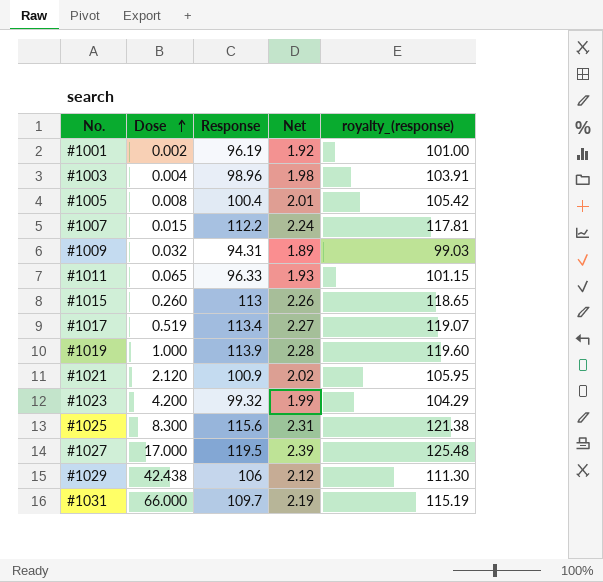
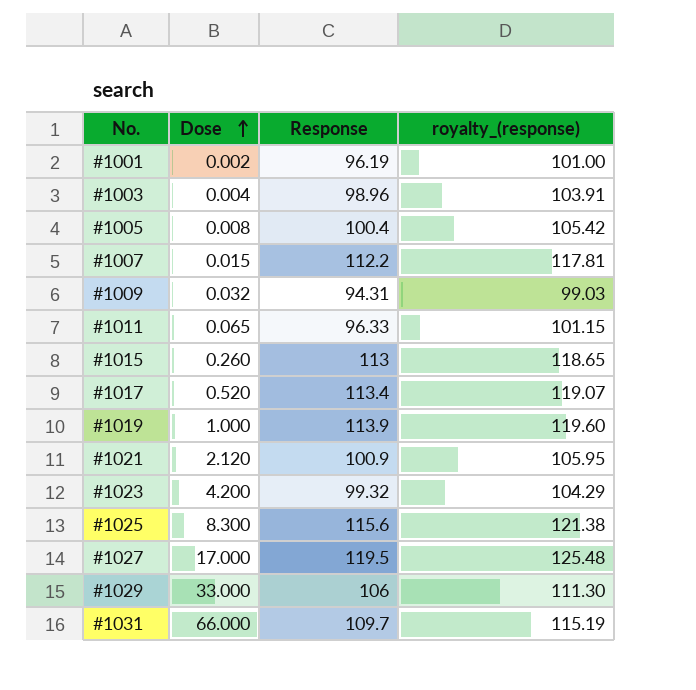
column Net | formula: [Response] * 0.02 -> none
#1017 | Dose: 0.519 -> 0.520
#1029 | Dose: 42.438 -> 33.000

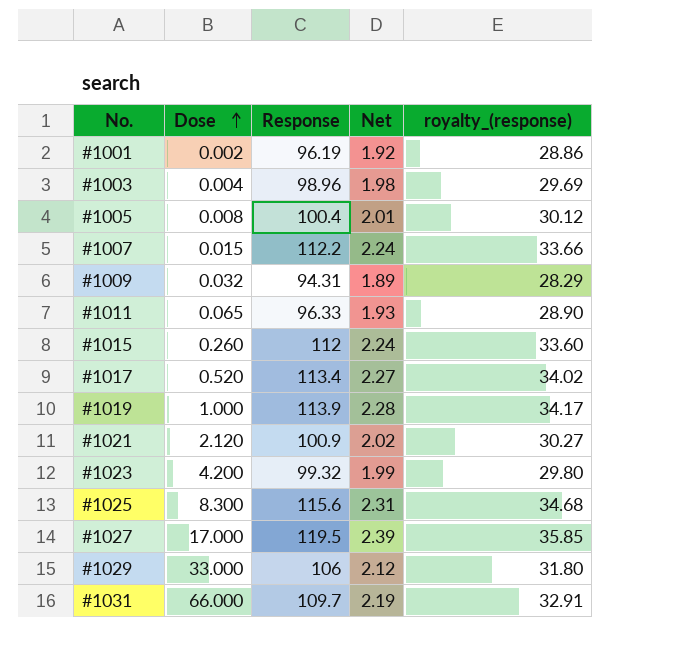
column Net | formula: none -> [Response] * 0.02
column royalty_(response) | formula: [Response] * 1.05 -> [Response] * 0.3
#1015 | Response: 113 -> 112

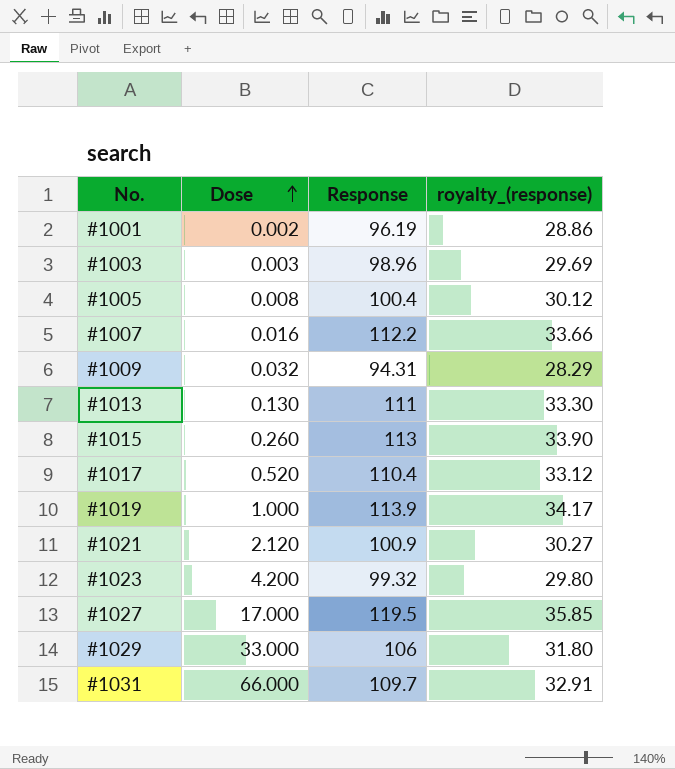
column Net | formula: [Response] * 0.02 -> none
row #1011: 0.065 | 96.33 | 1.93 | 28.90 -> none
row #1025: 8.300 | 115.6 | 2.31 | 34.68 -> none
#1003 | Dose: 0.004 -> 0.003
#1007 | Dose: 0.015 -> 0.016
row #1013: none -> 0.130 | 111 | 33.30
#1015 | Response: 112 -> 113
#1015 | royalty_(response): 33.60 -> 33.90
#1017 | Response: 113.4 -> 110.4
#1017 | royalty_(response): 34.02 -> 33.12

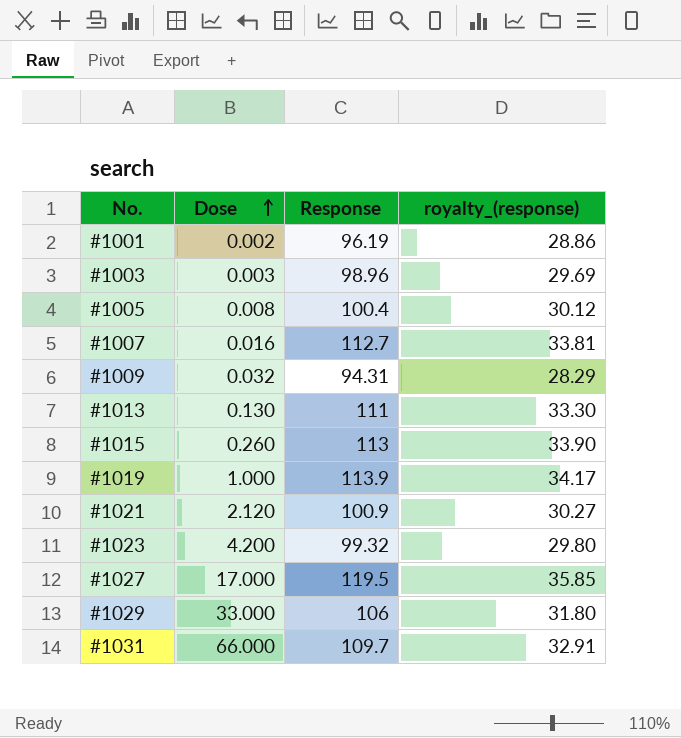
row #1017: 0.520 | 110.4 | 33.12 -> none
#1007 | Response: 112.2 -> 112.7
#1007 | royalty_(response): 33.66 -> 33.81

